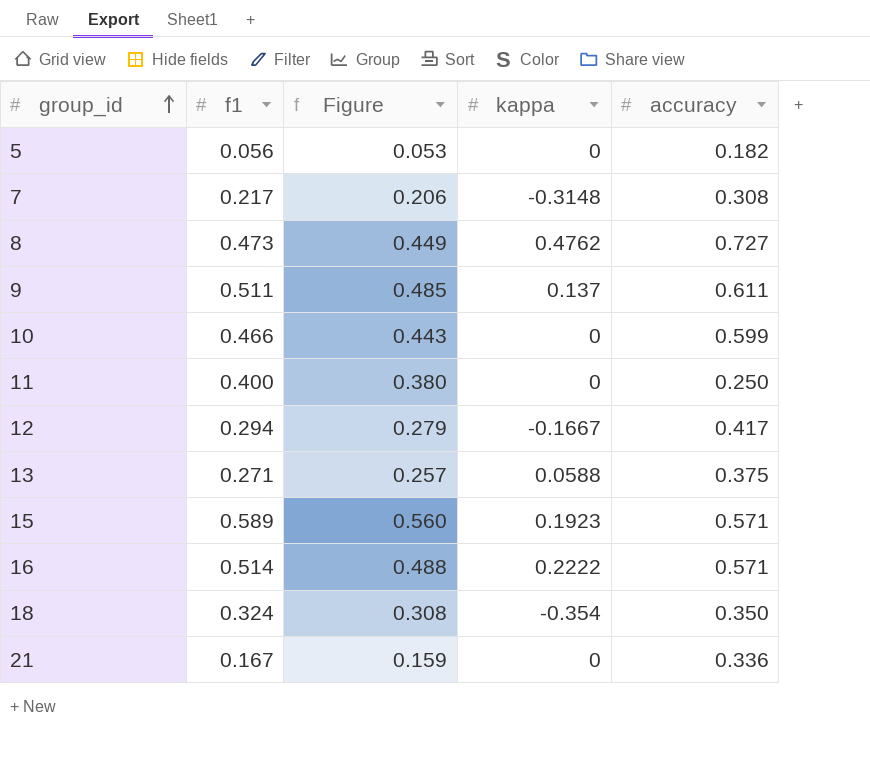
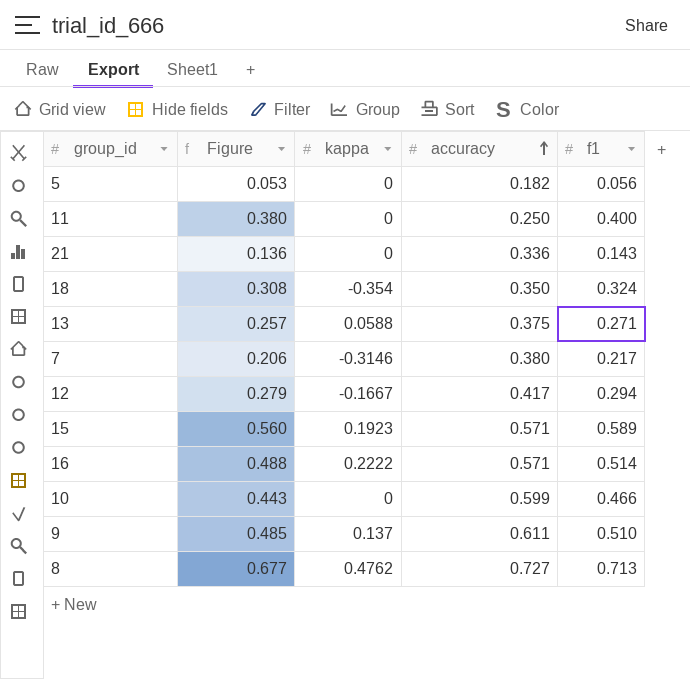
row order: group_id ascending -> accuracy ascending
column f1 | position: 2 -> 5
21 | Figure: 0.159 -> 0.136
21 | f1: 0.167 -> 0.143
7 | kappa: -0.3148 -> -0.3146
7 | accuracy: 0.308 -> 0.380
9 | f1: 0.511 -> 0.510
8 | Figure: 0.449 -> 0.677
8 | f1: 0.473 -> 0.713

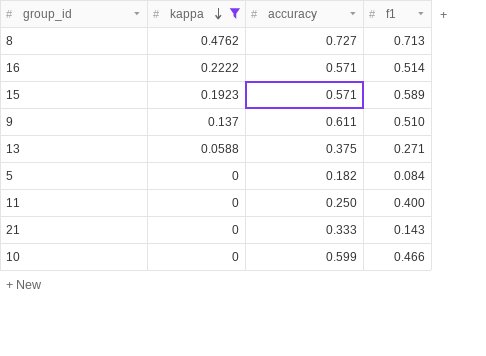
filter: none -> kappa >= 0
row order: accuracy ascending -> kappa descending
column Figure | formula: [f1] * 0.95 -> none
5 | f1: 0.056 -> 0.084
21 | accuracy: 0.336 -> 0.333

